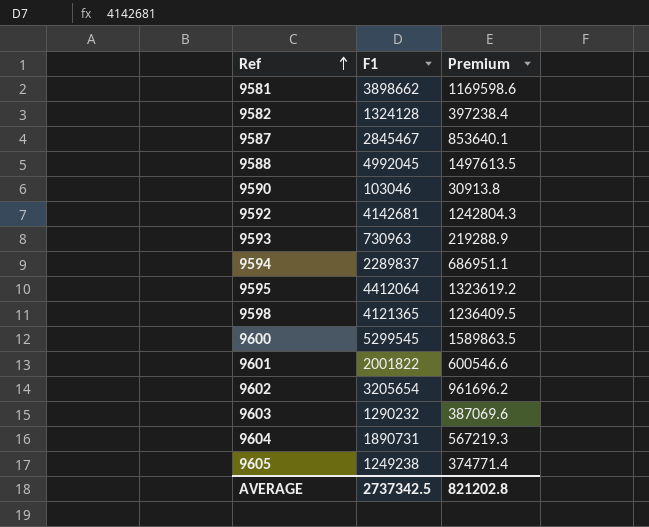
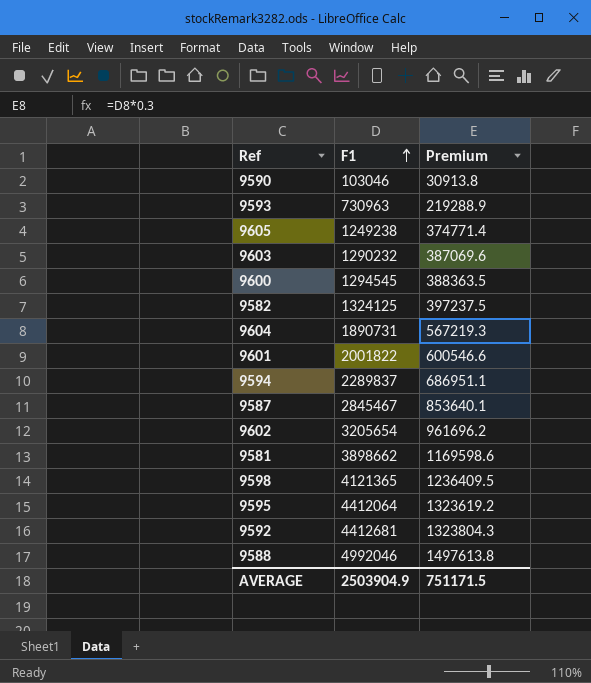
row order: Ref ascending -> F1 ascending
9600 | F1: 5299545 -> 1294545
9600 | Premium: 1589863.5 -> 388363.5
9582 | F1: 1324128 -> 1324125
9582 | Premium: 397238.4 -> 397237.5
9592 | F1: 4142681 -> 4412681
9592 | Premium: 1242804.3 -> 1323804.3
9588 | F1: 4992045 -> 4992046
9588 | Premium: 1497613.5 -> 1497613.8
AVERAGE | F1: 2737342.5 -> 2503904.9
AVERAGE | Premium: 821202.8 -> 751171.5

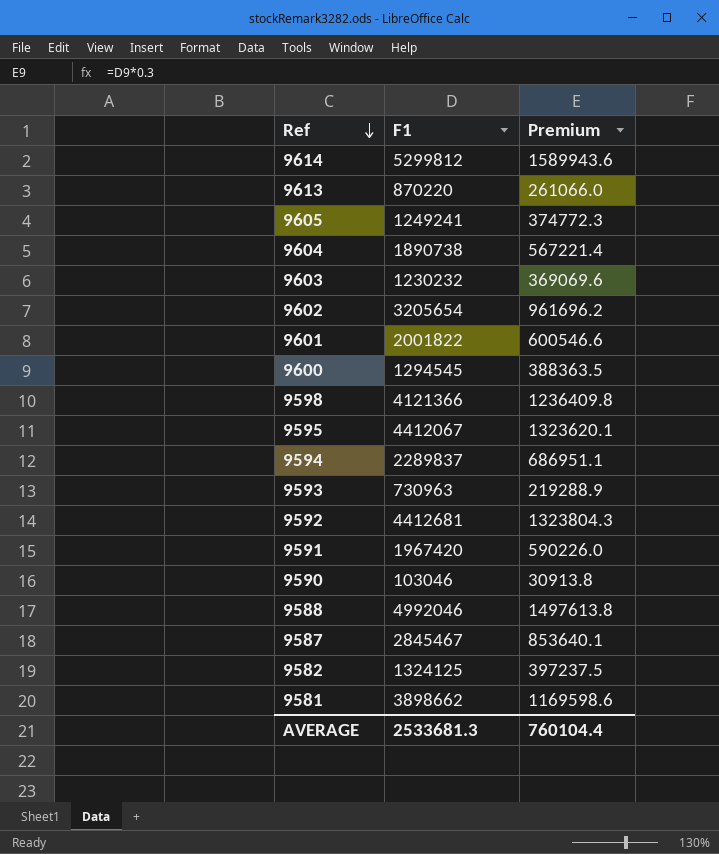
row order: F1 ascending -> Ref descending
row 9614: none -> 5299812 | 1589943.6
row 9613: none -> 870220 | 261066.0
9605 | F1: 1249238 -> 1249241
9605 | Premium: 374771.4 -> 374772.3
9604 | F1: 1890731 -> 1890738
9604 | Premium: 567219.3 -> 567221.4
9603 | F1: 1290232 -> 1230232
9603 | Premium: 387069.6 -> 369069.6
9598 | F1: 4121365 -> 4121366
9598 | Premium: 1236409.5 -> 1236409.8
9595 | F1: 4412064 -> 4412067
9595 | Premium: 1323619.2 -> 1323620.1
row 9591: none -> 1967420 | 590226.0
AVERAGE | F1: 2503904.9 -> 2533681.3
AVERAGE | Premium: 751171.5 -> 760104.4

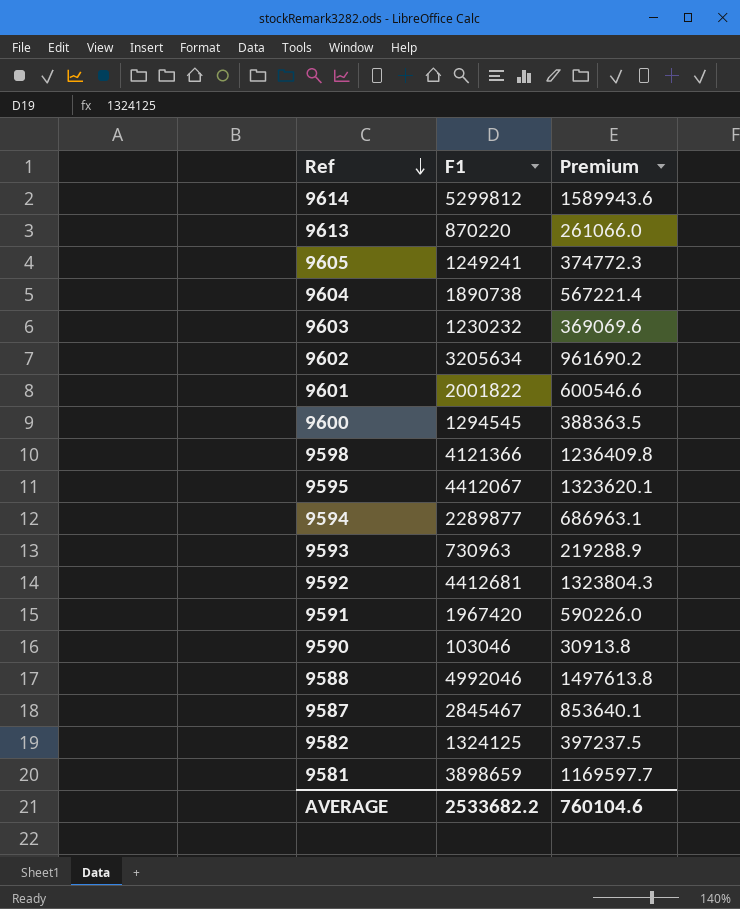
9602 | F1: 3205654 -> 3205634
9602 | Premium: 961696.2 -> 961690.2
9594 | F1: 2289837 -> 2289877
9594 | Premium: 686951.1 -> 686963.1
9581 | F1: 3898662 -> 3898659
9581 | Premium: 1169598.6 -> 1169597.7
AVERAGE | F1: 2533681.3 -> 2533682.2
AVERAGE | Premium: 760104.4 -> 760104.6

